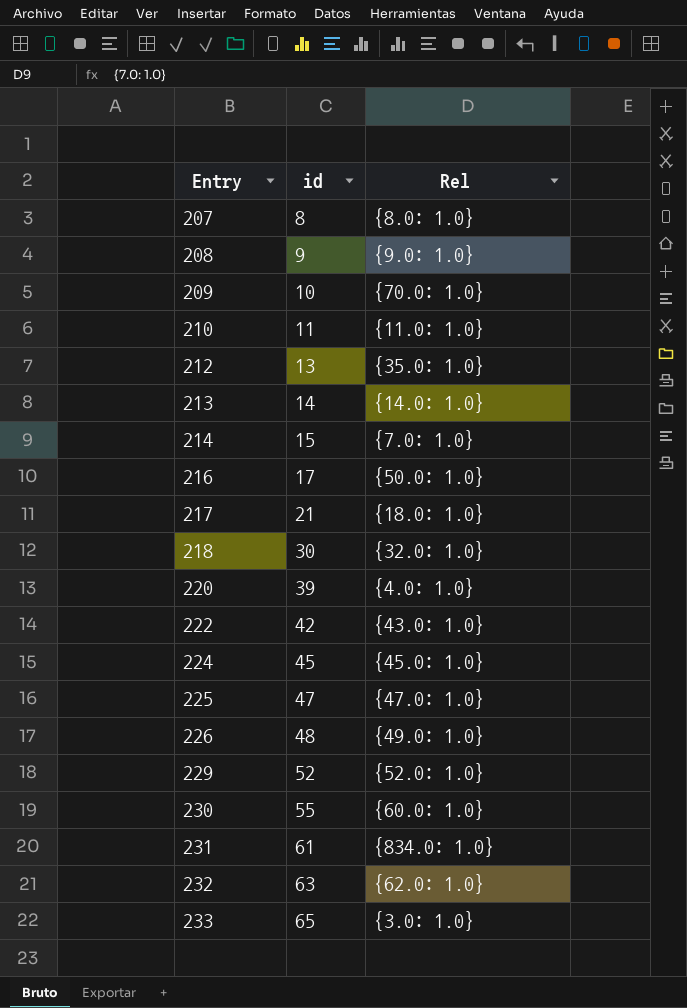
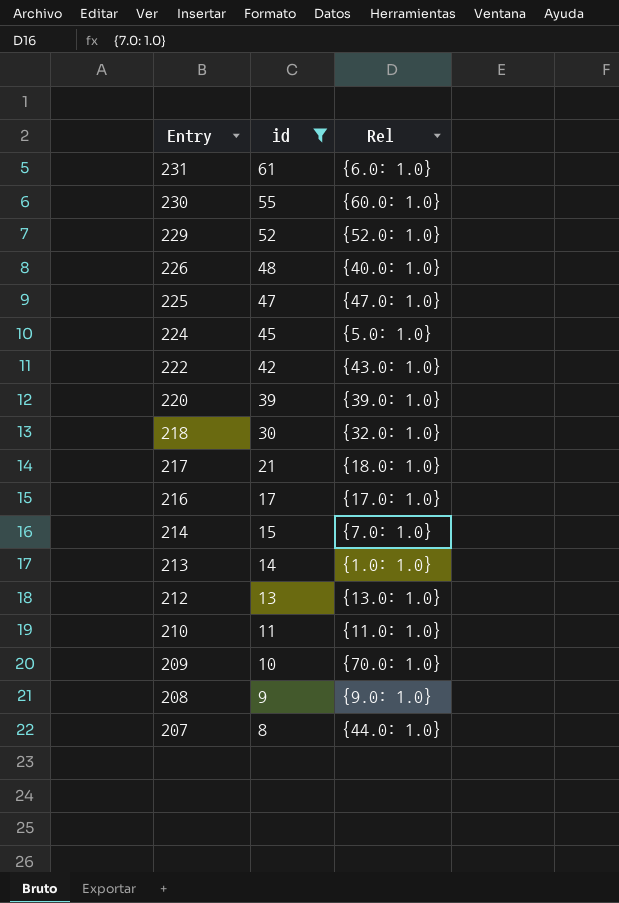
filter: none -> id <= 61
row order: Entry ascending -> Entry descending
231 | Rel: {834.0: 1.0} -> {6.0: 1.0}
226 | Rel: {49.0: 1.0} -> {40.0: 1.0}
224 | Rel: {45.0: 1.0} -> {5.0: 1.0}
220 | Rel: {4.0: 1.0} -> {39.0: 1.0}
216 | Rel: {50.0: 1.0} -> {17.0: 1.0}
213 | Rel: {14.0: 1.0} -> {1.0: 1.0}
212 | Rel: {35.0: 1.0} -> {13.0: 1.0}
207 | Rel: {8.0: 1.0} -> {44.0: 1.0}

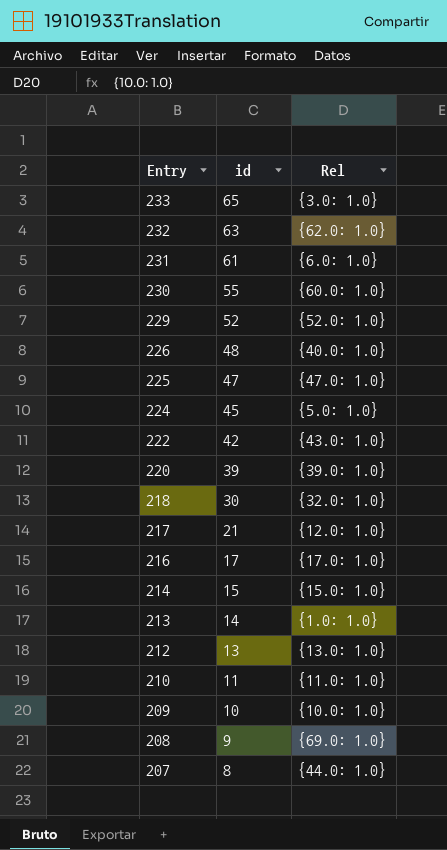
filter: id <= 61 -> none
217 | Rel: {18.0: 1.0} -> {12.0: 1.0}
214 | Rel: {7.0: 1.0} -> {15.0: 1.0}
209 | Rel: {70.0: 1.0} -> {10.0: 1.0}
208 | Rel: {9.0: 1.0} -> {69.0: 1.0}

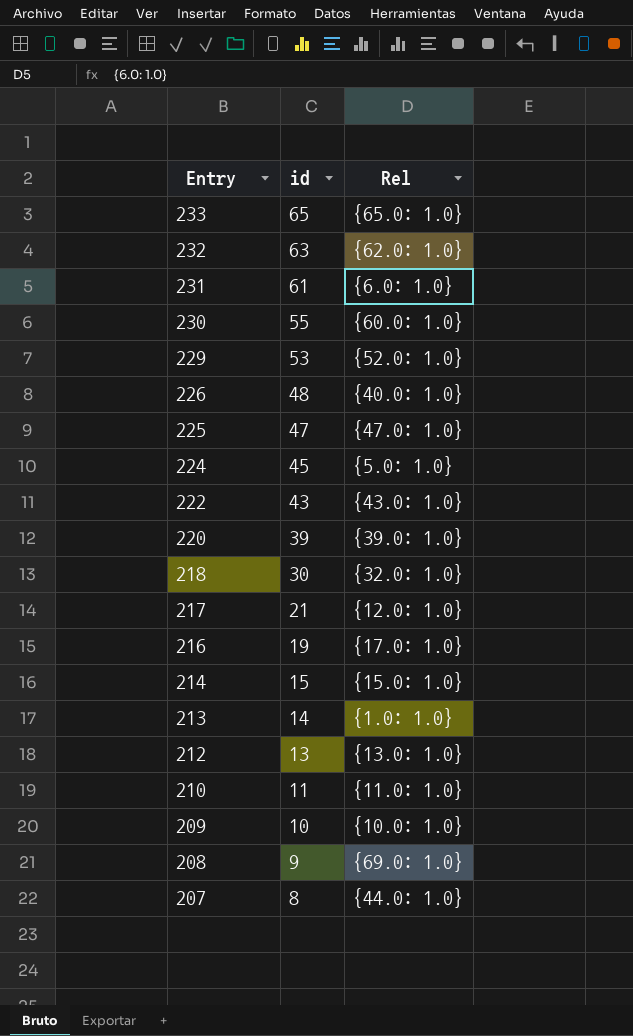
233 | Rel: {3.0: 1.0} -> {65.0: 1.0}
229 | id: 52 -> 53
222 | id: 42 -> 43
216 | id: 17 -> 19

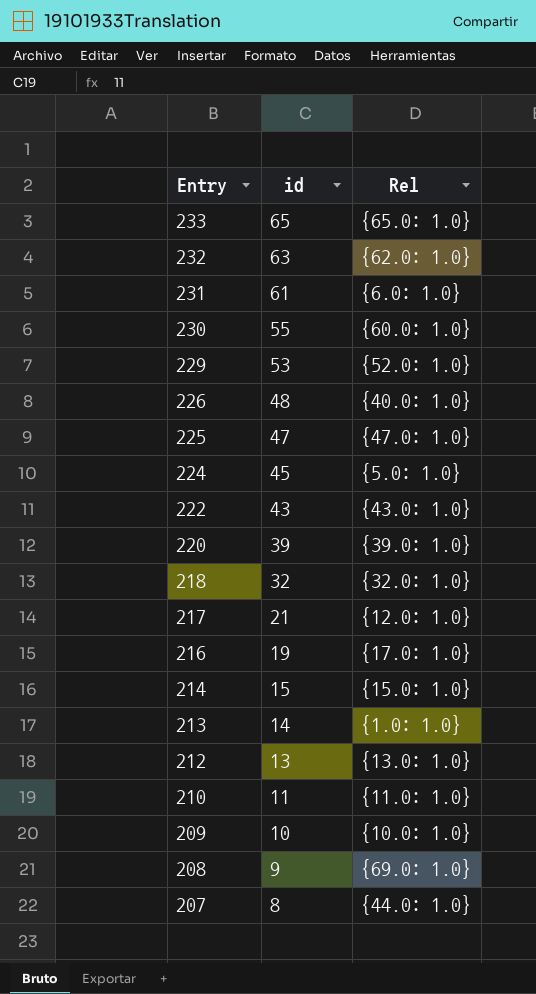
218 | id: 30 -> 32

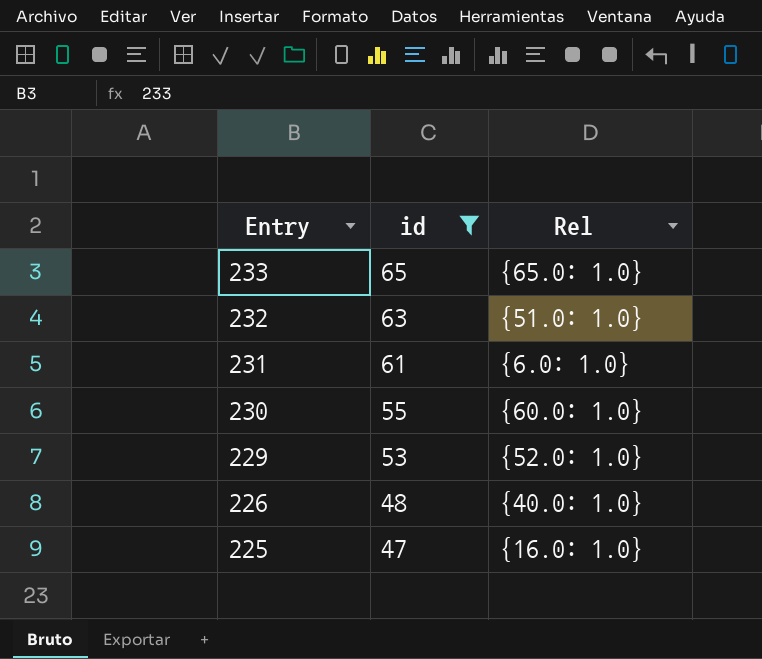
filter: none -> id >= 47
232 | Rel: {62.0: 1.0} -> {51.0: 1.0}
225 | Rel: {47.0: 1.0} -> {16.0: 1.0}

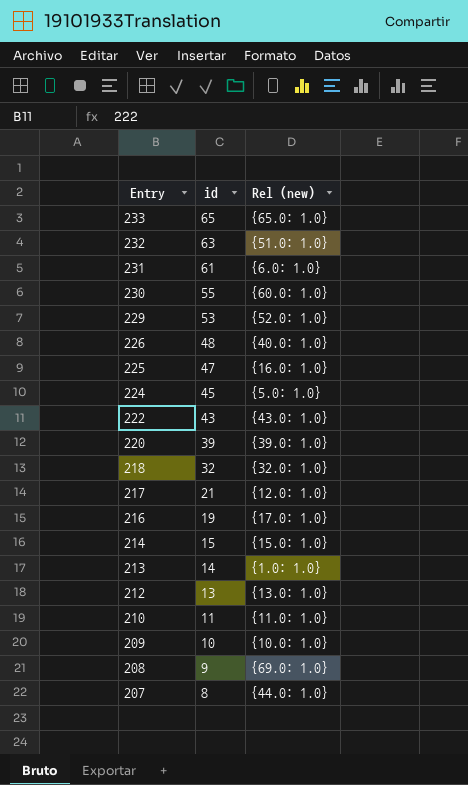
filter: id >= 47 -> none
column name: Rel -> Rel (new)

